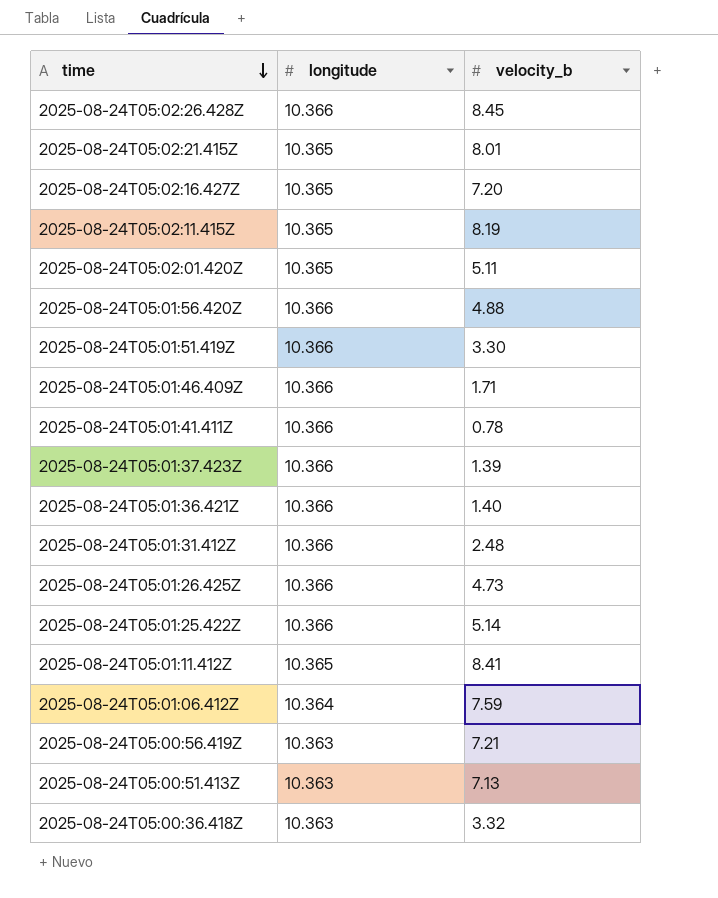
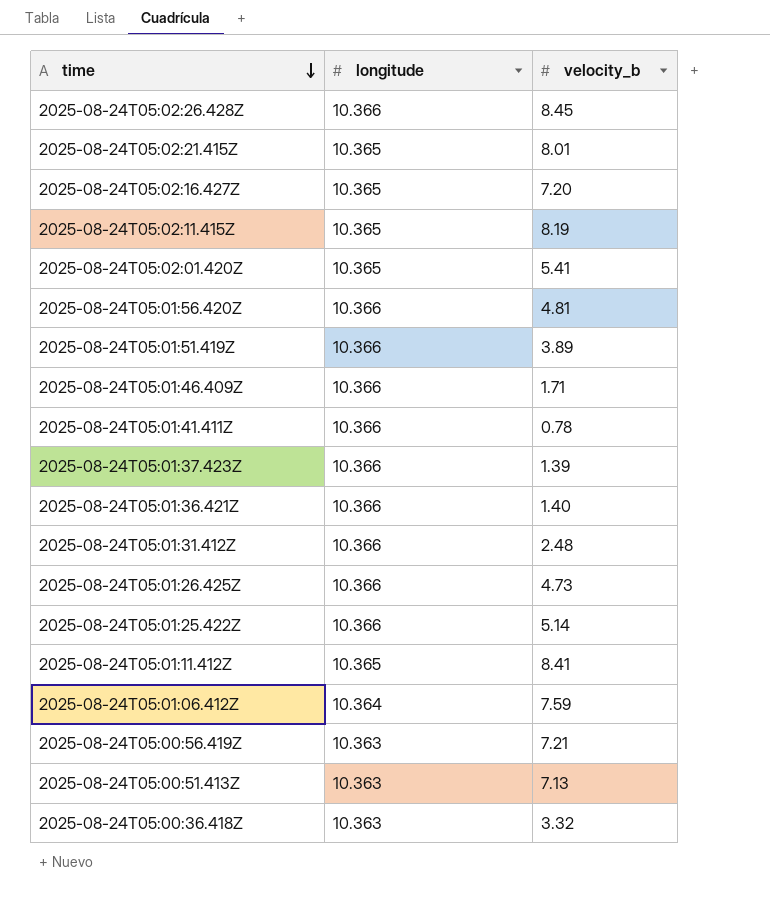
2025-08-24T05:02:01.420Z | velocity_b: 5.11 -> 5.41
2025-08-24T05:01:56.420Z | velocity_b: 4.88 -> 4.81
2025-08-24T05:01:51.419Z | velocity_b: 3.30 -> 3.89

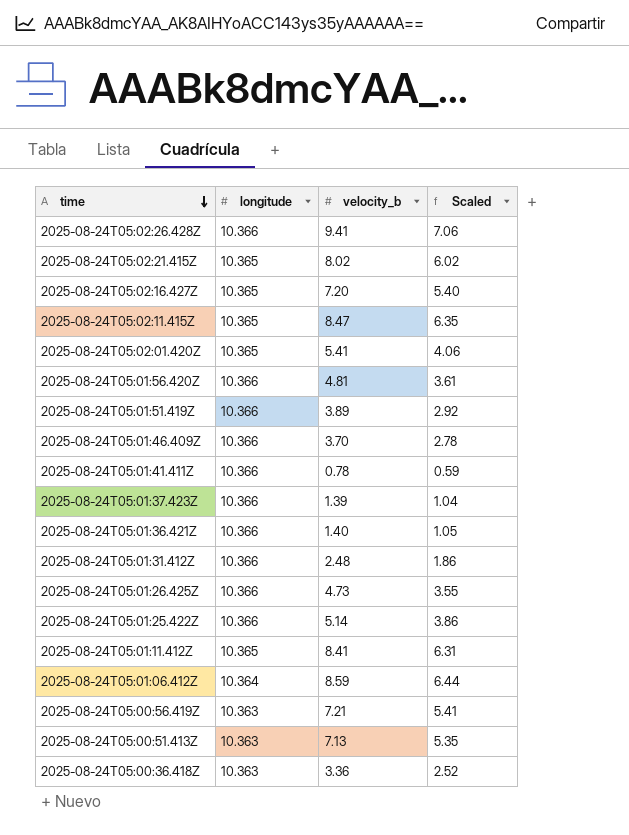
column Scaled | formula: none -> [velocity_b] * 0.75
2025-08-24T05:02:26.428Z | velocity_b: 8.45 -> 9.41
2025-08-24T05:02:21.415Z | velocity_b: 8.01 -> 8.02
2025-08-24T05:02:11.415Z | velocity_b: 8.19 -> 8.47
2025-08-24T05:01:46.409Z | velocity_b: 1.71 -> 3.70
2025-08-24T05:01:06.412Z | velocity_b: 7.59 -> 8.59
2025-08-24T05:00:36.418Z | velocity_b: 3.32 -> 3.36

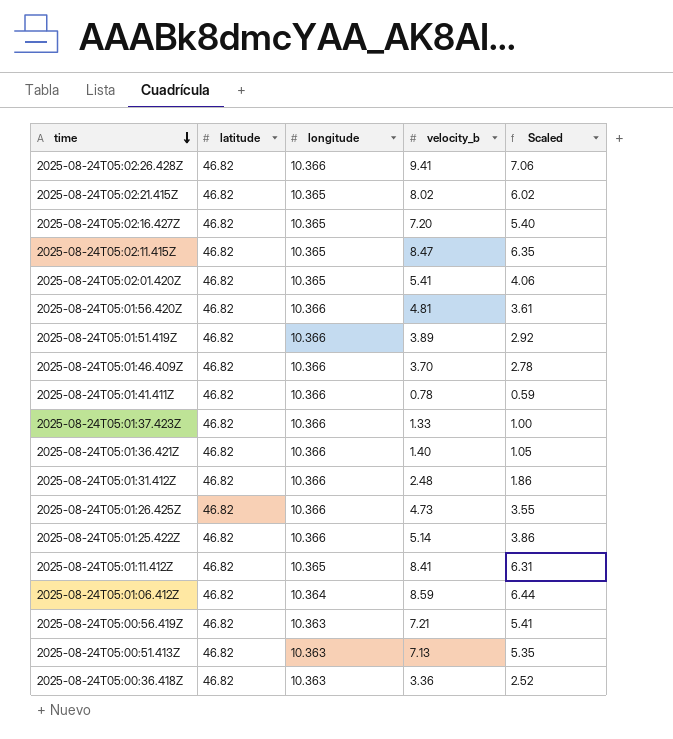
column latitude | position: none -> 2
2025-08-24T05:01:37.423Z | velocity_b: 1.39 -> 1.33
2025-08-24T05:01:37.423Z | Scaled: 1.04 -> 1.00

